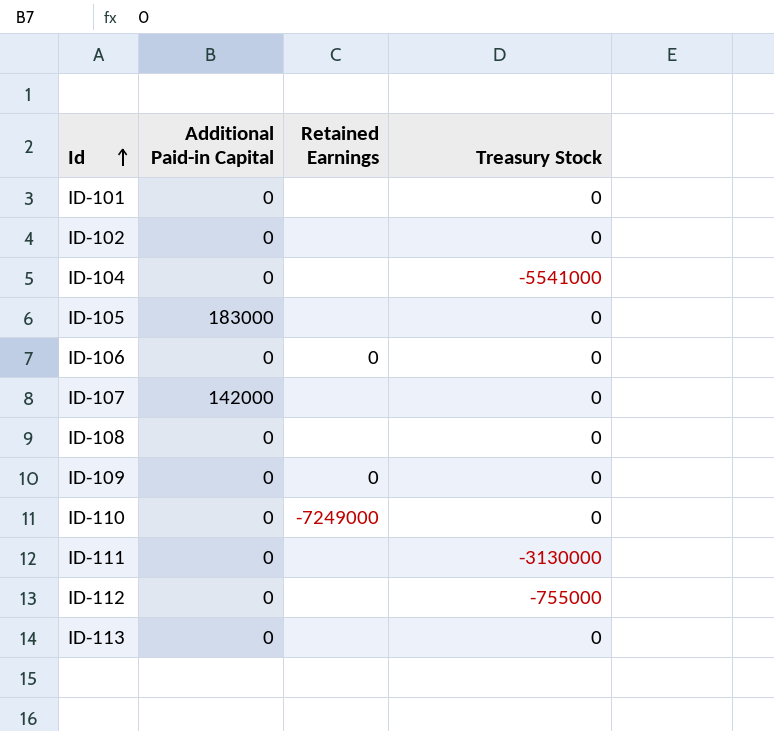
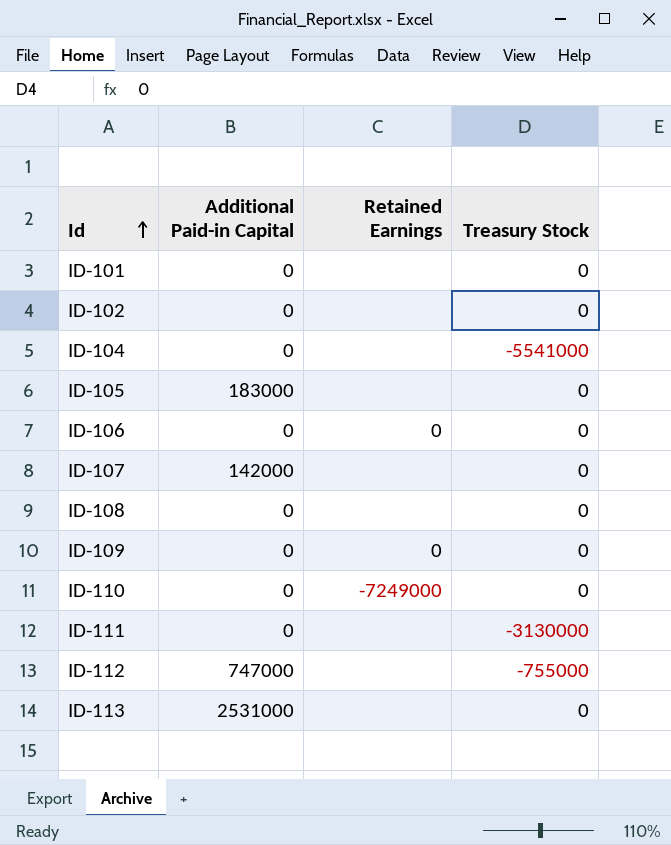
ID-112 | Additional Paid-in Capital: 0 -> 747000
ID-113 | Additional Paid-in Capital: 0 -> 2531000

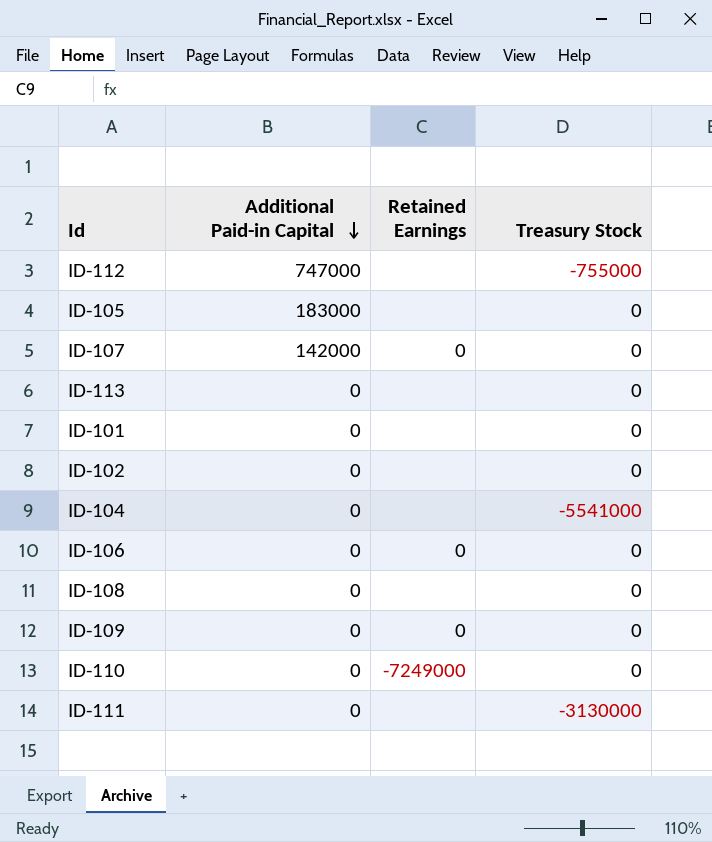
row order: Id ascending -> Additional Paid-in Capital descending
ID-107 | Retained Earnings: none -> 0
ID-113 | Additional Paid-in Capital: 2531000 -> 0

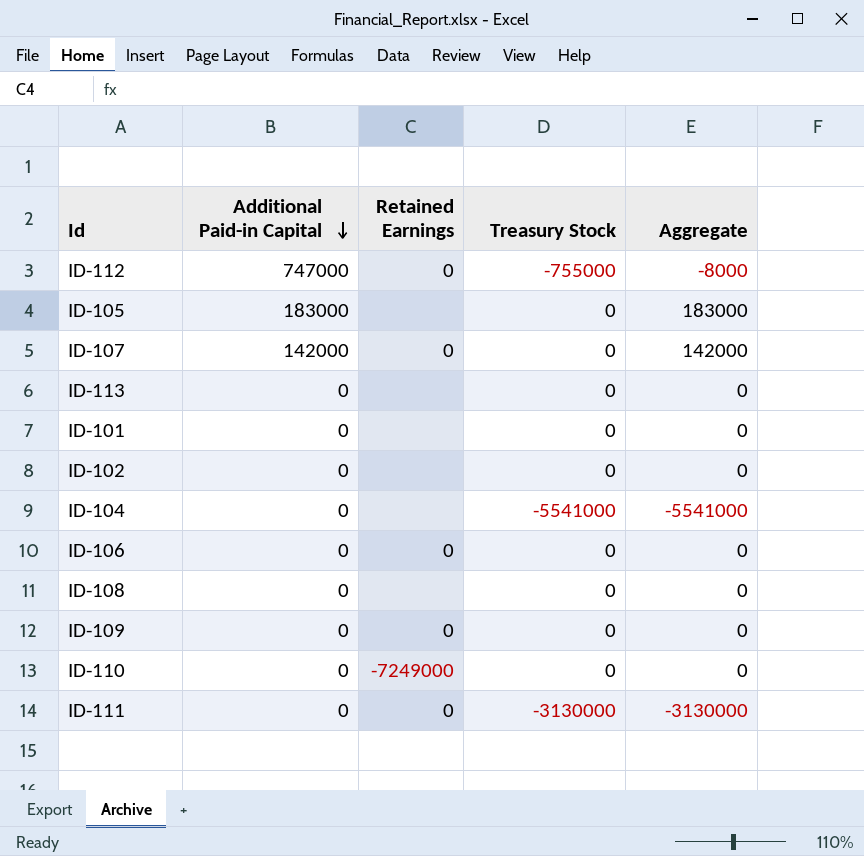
column Aggregate | formula: none -> [Additional Paid-in Capital] + [Treasury Stock]
ID-112 | Retained Earnings: none -> 0
ID-111 | Retained Earnings: none -> 0

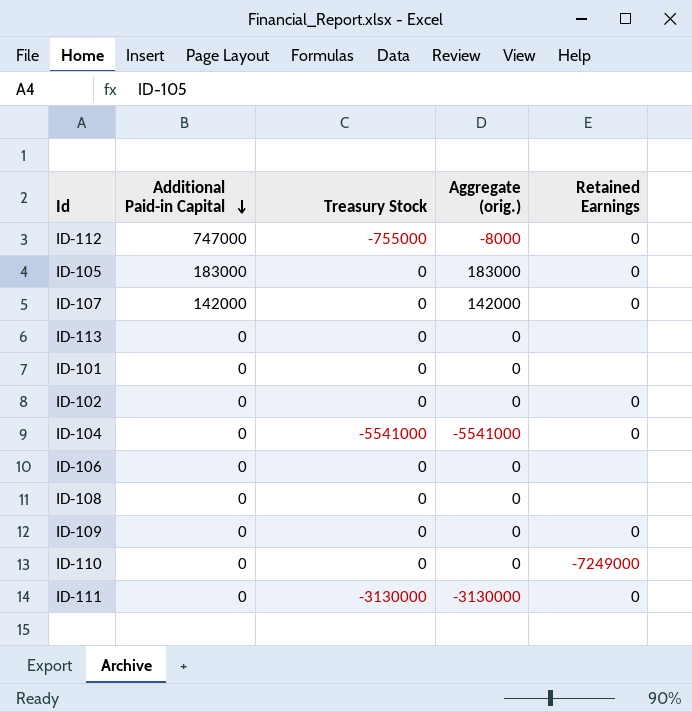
column name: Aggregate -> Aggregate (orig.)
column Retained Earnings | position: 3 -> 5
ID-105 | Retained Earnings: none -> 0
ID-102 | Retained Earnings: none -> 0
ID-104 | Retained Earnings: none -> 0
ID-106 | Retained Earnings: 0 -> none

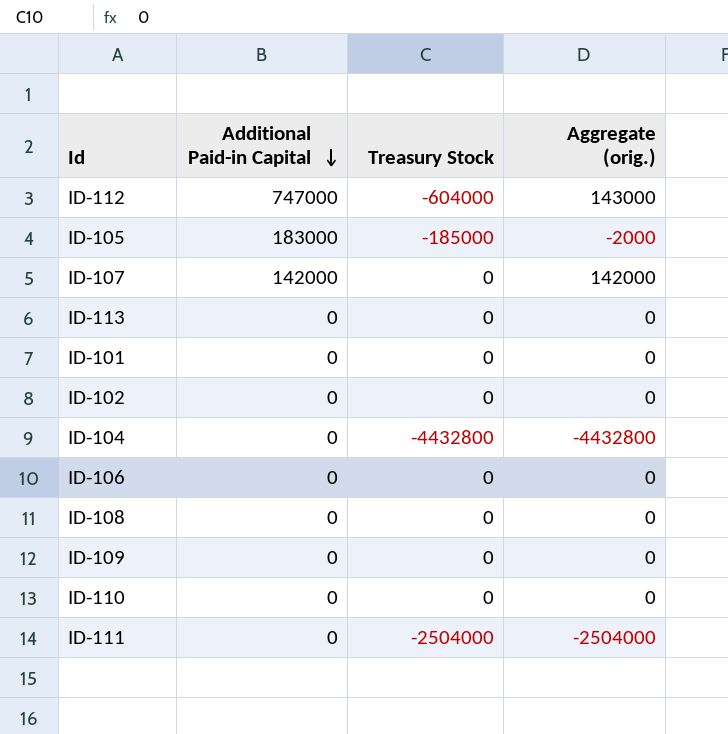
column Retained Earnings | position: 5 -> none
ID-112 | Treasury Stock: -755000 -> -604000
ID-112 | Aggregate (orig.): -8000 -> 143000
ID-105 | Treasury Stock: 0 -> -185000
ID-105 | Aggregate (orig.): 183000 -> -2000
ID-104 | Treasury Stock: -5541000 -> -4432800
ID-104 | Aggregate (orig.): -5541000 -> -4432800
ID-111 | Treasury Stock: -3130000 -> -2504000
ID-111 | Aggregate (orig.): -3130000 -> -2504000

